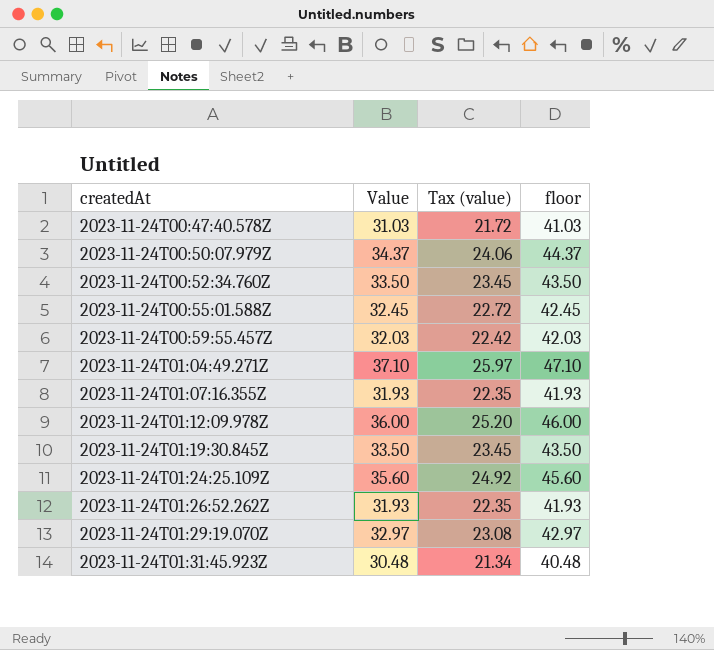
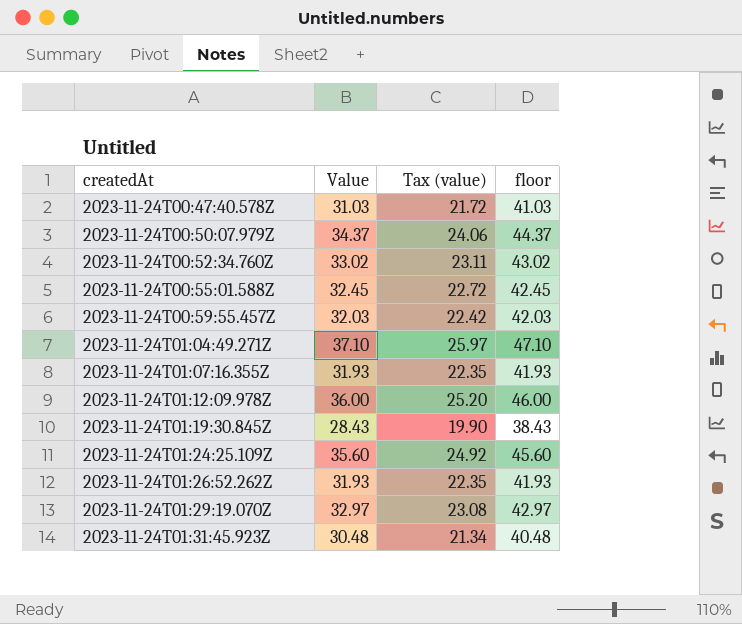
2023-11-24T00:52:34.760Z | Value: 33.50 -> 33.02
2023-11-24T00:52:34.760Z | Tax (value): 23.45 -> 23.11
2023-11-24T00:52:34.760Z | floor: 43.50 -> 43.02
2023-11-24T01:19:30.845Z | Value: 33.50 -> 28.43
2023-11-24T01:19:30.845Z | Tax (value): 23.45 -> 19.90
2023-11-24T01:19:30.845Z | floor: 43.50 -> 38.43

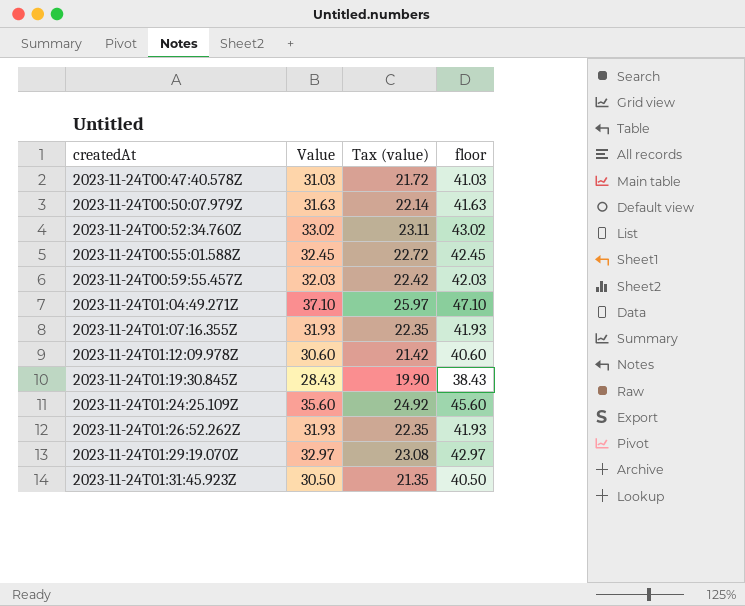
2023-11-24T00:50:07.979Z | Value: 34.37 -> 31.63
2023-11-24T00:50:07.979Z | Tax (value): 24.06 -> 22.14
2023-11-24T00:50:07.979Z | floor: 44.37 -> 41.63
2023-11-24T01:12:09.978Z | Value: 36.00 -> 30.60
2023-11-24T01:12:09.978Z | Tax (value): 25.20 -> 21.42
2023-11-24T01:12:09.978Z | floor: 46.00 -> 40.60
2023-11-24T01:31:45.923Z | Value: 30.48 -> 30.50
2023-11-24T01:31:45.923Z | Tax (value): 21.34 -> 21.35
2023-11-24T01:31:45.923Z | floor: 40.48 -> 40.50

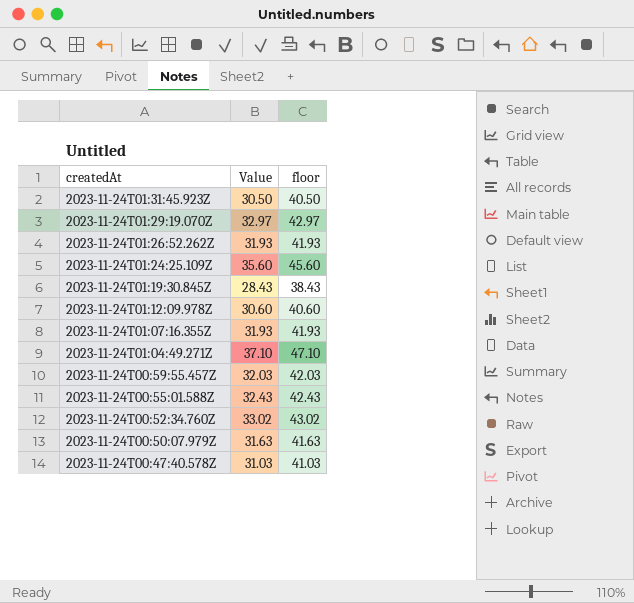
row order: createdAt ascending -> createdAt descending
column Tax (value) | formula: [Value] * 0.7 -> none
2023-11-24T00:55:01.588Z | Value: 32.45 -> 32.43
2023-11-24T00:55:01.588Z | floor: 42.45 -> 42.43

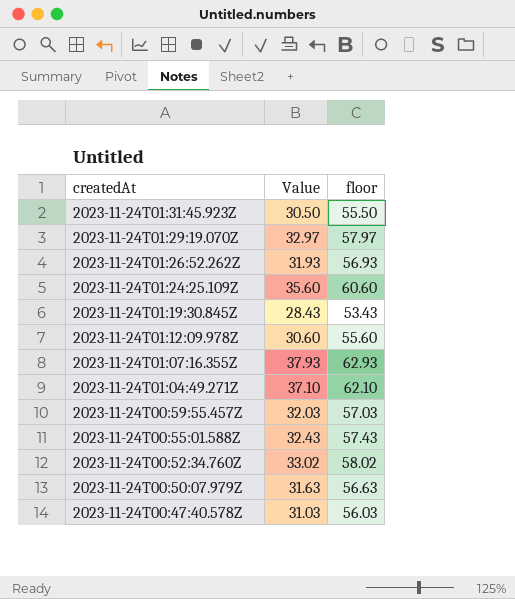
column floor | formula: [Value] + 10 -> [Value] + 25
2023-11-24T01:07:16.355Z | Value: 31.93 -> 37.93

